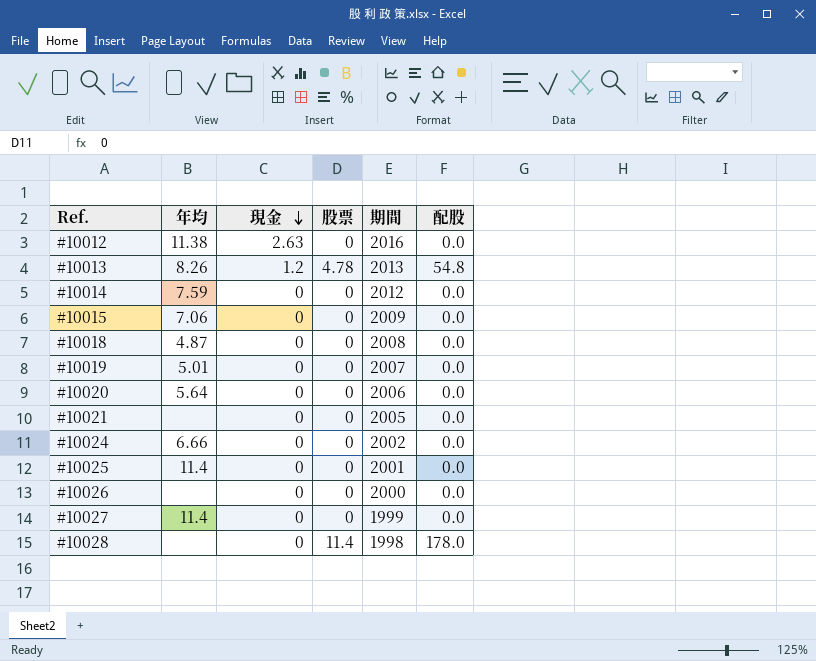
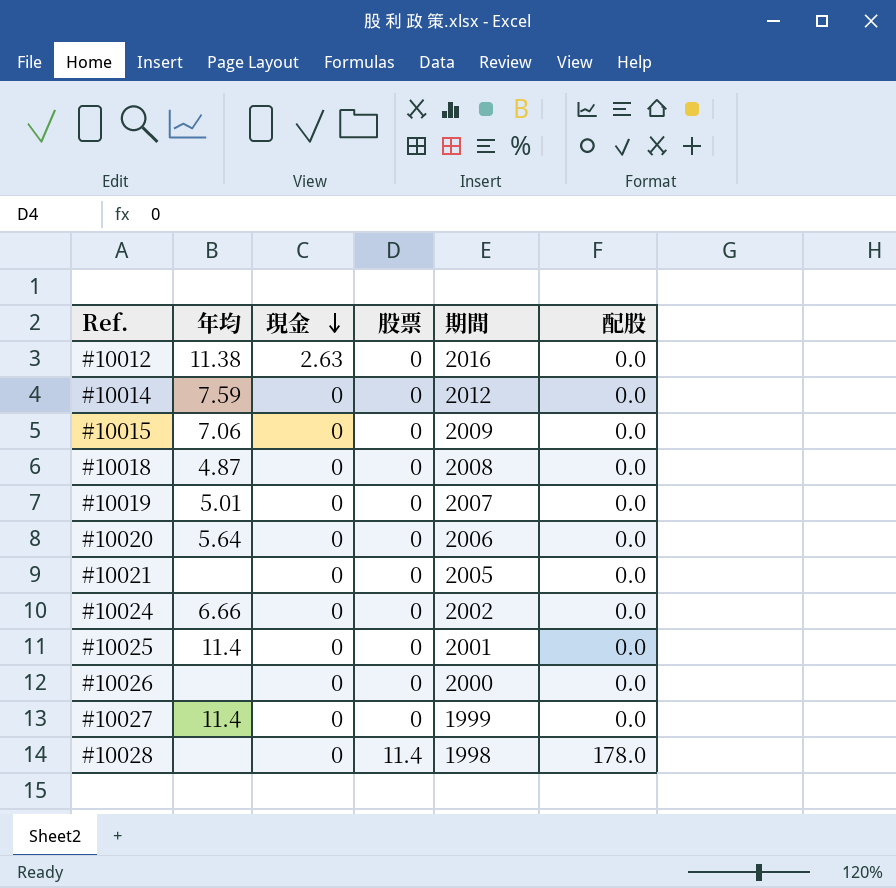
row #10013: 8.26 | 1.2 | 4.78 | 2013 | 54.8 -> none

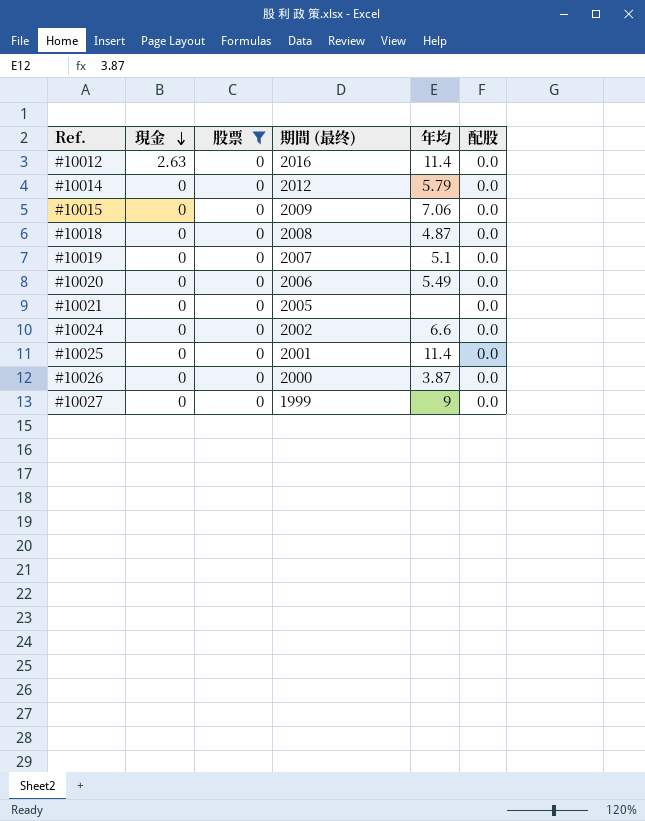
filter: none -> 股票 = 0
column name: 期間 -> 期間 (最终)
column 年均 | position: 2 -> 5
#10012 | 年均: 11.38 -> 11.4
#10014 | 年均: 7.59 -> 5.79
#10019 | 年均: 5.01 -> 5.1
#10020 | 年均: 5.64 -> 5.49
#10024 | 年均: 6.66 -> 6.6
#10026 | 年均: none -> 3.87
#10027 | 年均: 11.4 -> 9

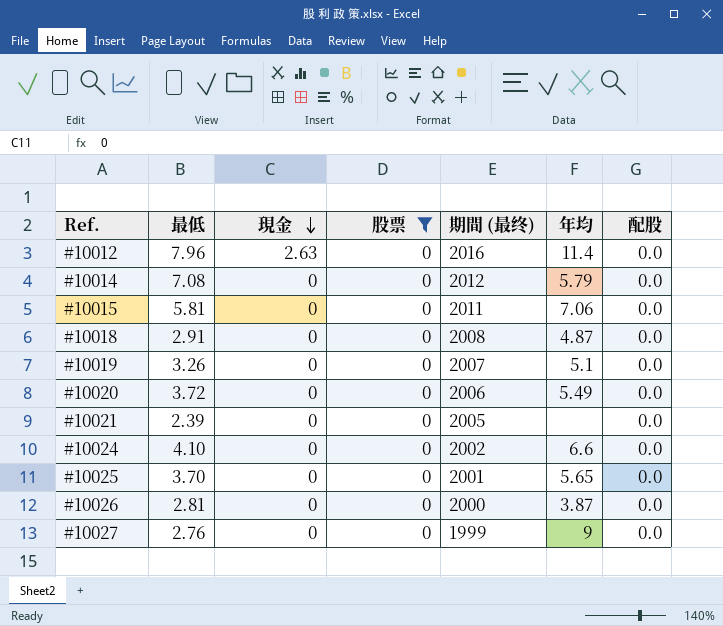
column 最低 | position: none -> 2
#10015 | 期間 (最终): 2009 -> 2011
#10025 | 年均: 11.4 -> 5.65

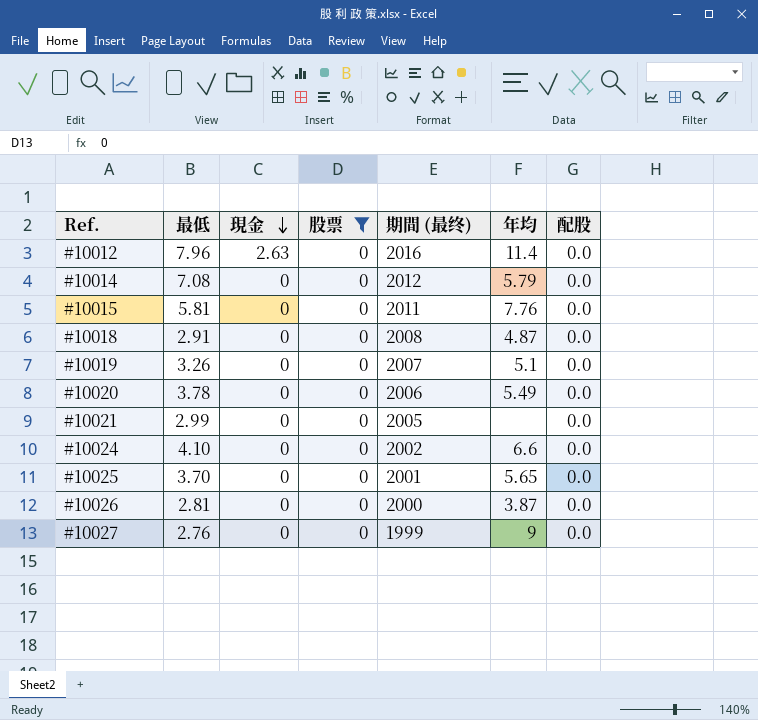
#10015 | 年均: 7.06 -> 7.76
#10020 | 最低: 3.72 -> 3.78
#10021 | 最低: 2.39 -> 2.99

